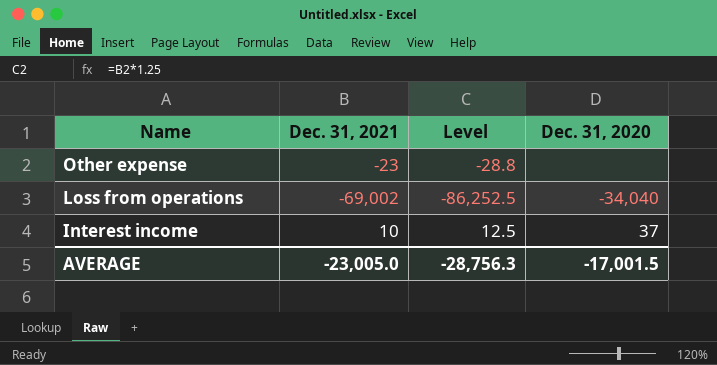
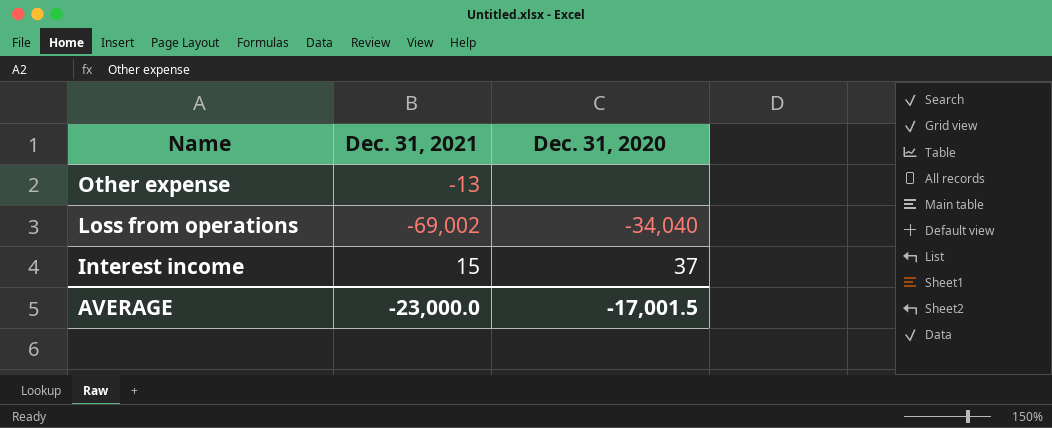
column Level | formula: [Dec. 31, 2021] * 1.25 -> none
Other expense | Dec. 31, 2021: -23 -> -13
Interest income | Dec. 31, 2021: 10 -> 15
AVERAGE | Dec. 31, 2021: -23,005.0 -> -23,000.0

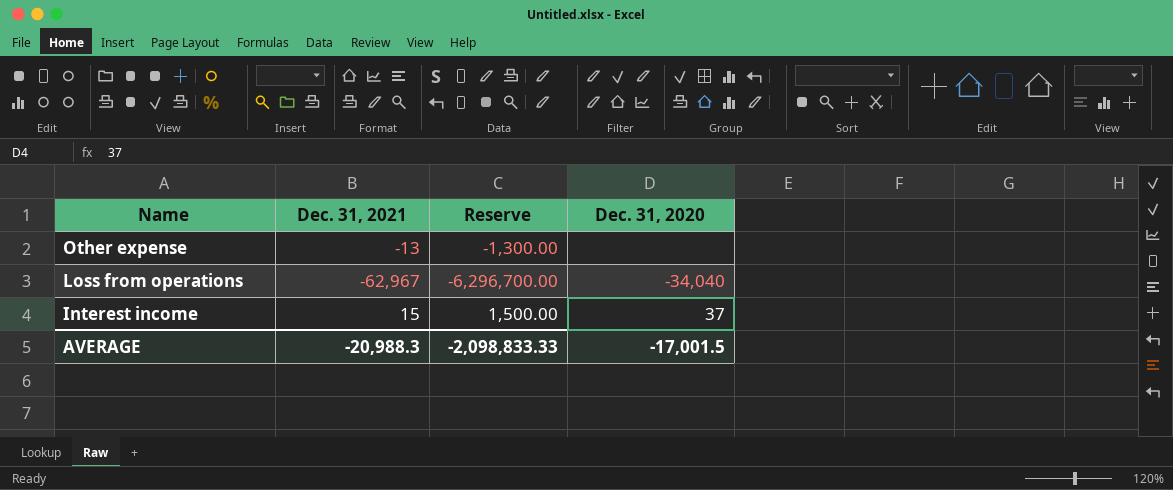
column Reserve | formula: none -> [Dec. 31, 2021] * 100
Loss from operations | Dec. 31, 2021: -69,002 -> -62,967
AVERAGE | Dec. 31, 2021: -23,000.0 -> -20,988.3

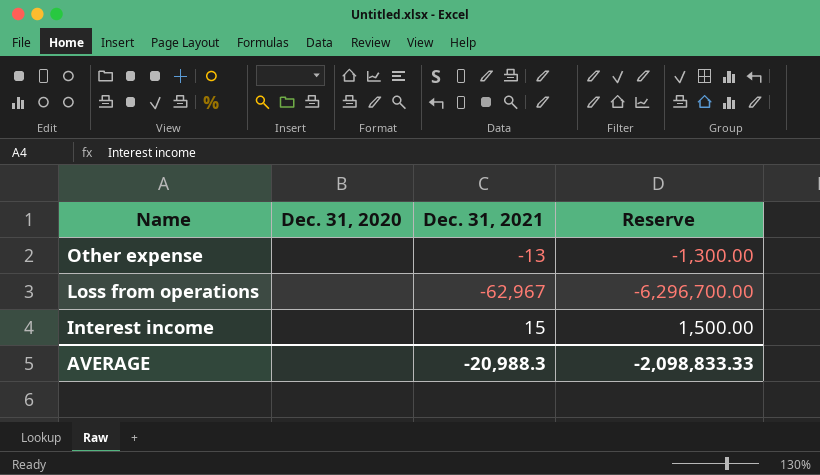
column Dec. 31, 2020 | position: 4 -> 2
Loss from operations | Dec. 31, 2020: -34,040 -> none
Interest income | Dec. 31, 2020: 37 -> none
AVERAGE | Dec. 31, 2020: -17,001.5 -> none

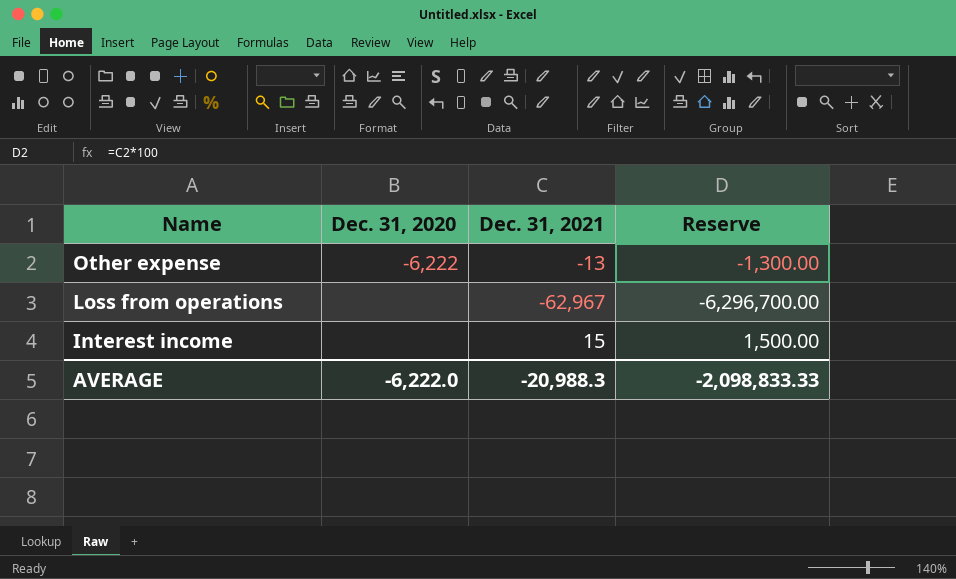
Other expense | Dec. 31, 2020: none -> -6,222
AVERAGE | Dec. 31, 2020: none -> -6,222.0

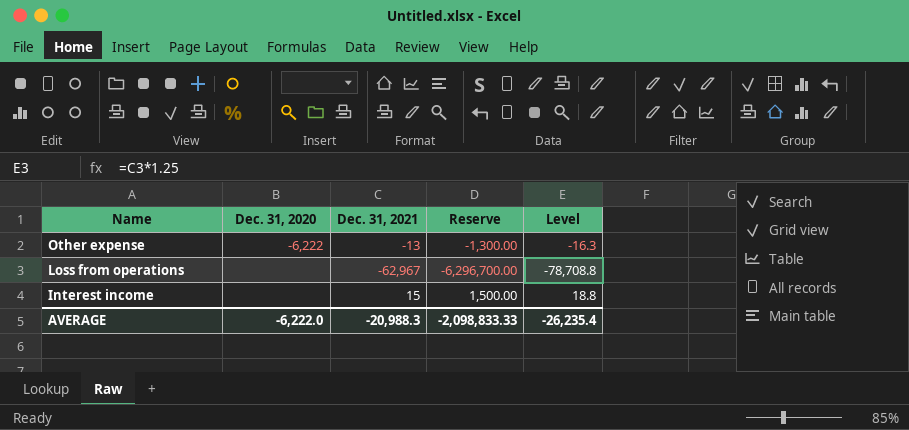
column Level | formula: none -> [Dec. 31, 2021] * 1.25

